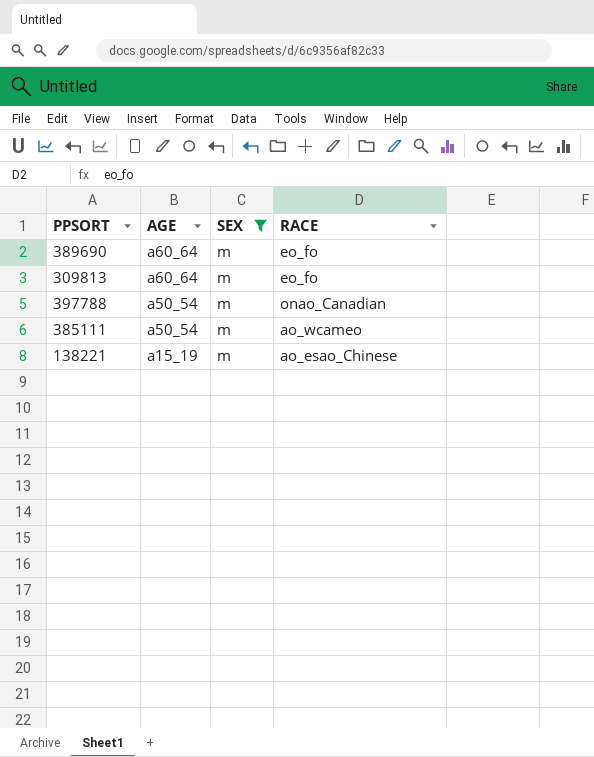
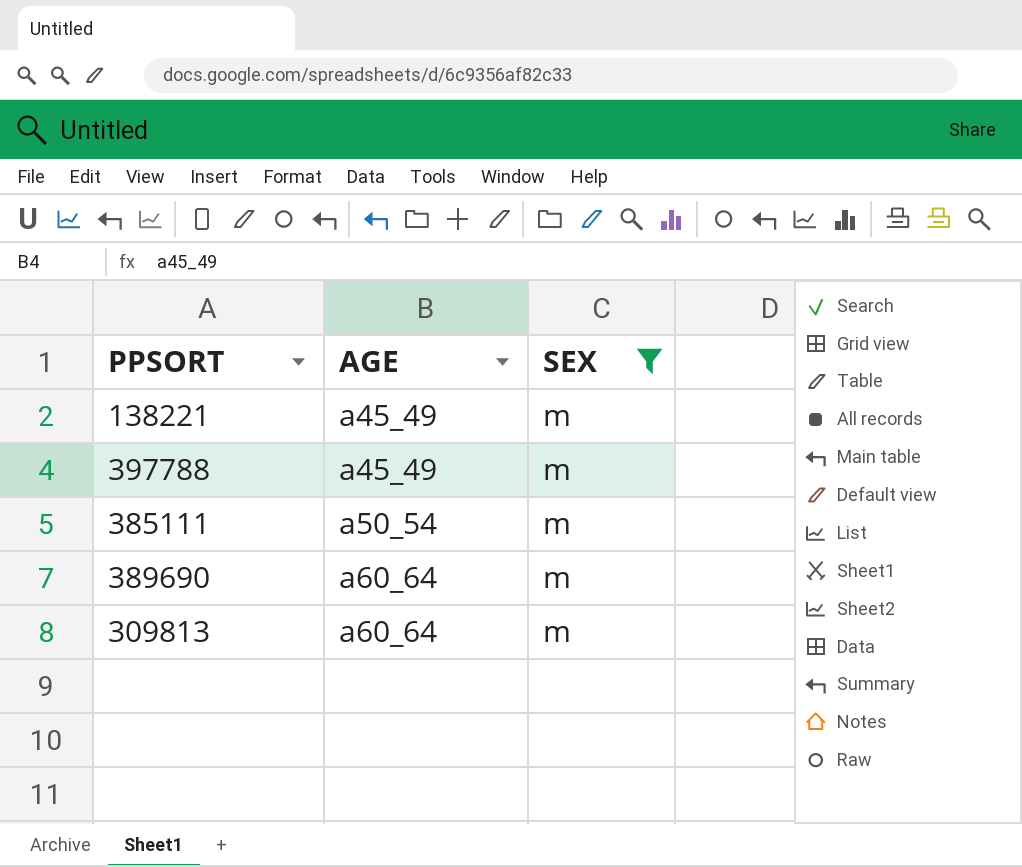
row order: AGE descending -> AGE ascending
column RACE | position: 4 -> none
138221 | AGE: a15_19 -> a45_49
397788 | AGE: a50_54 -> a45_49

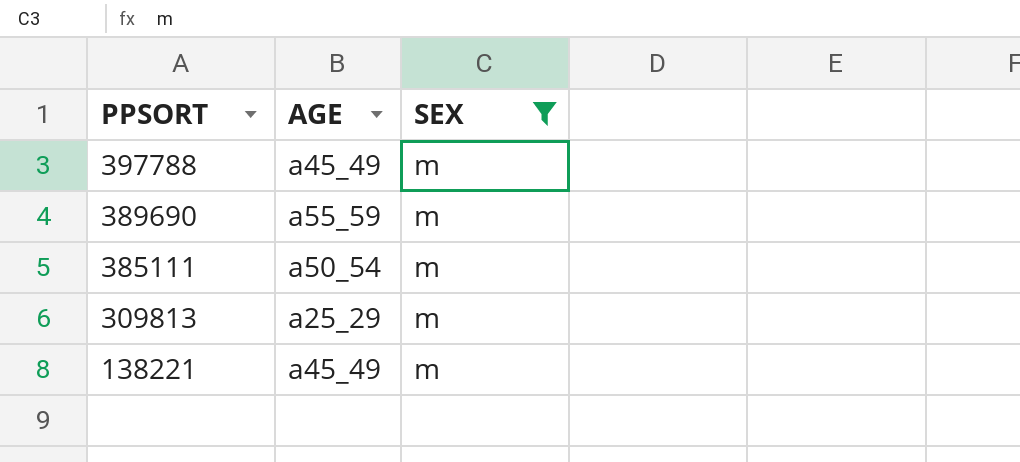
row order: AGE ascending -> PPSORT descending
389690 | AGE: a60_64 -> a55_59
309813 | AGE: a60_64 -> a25_29

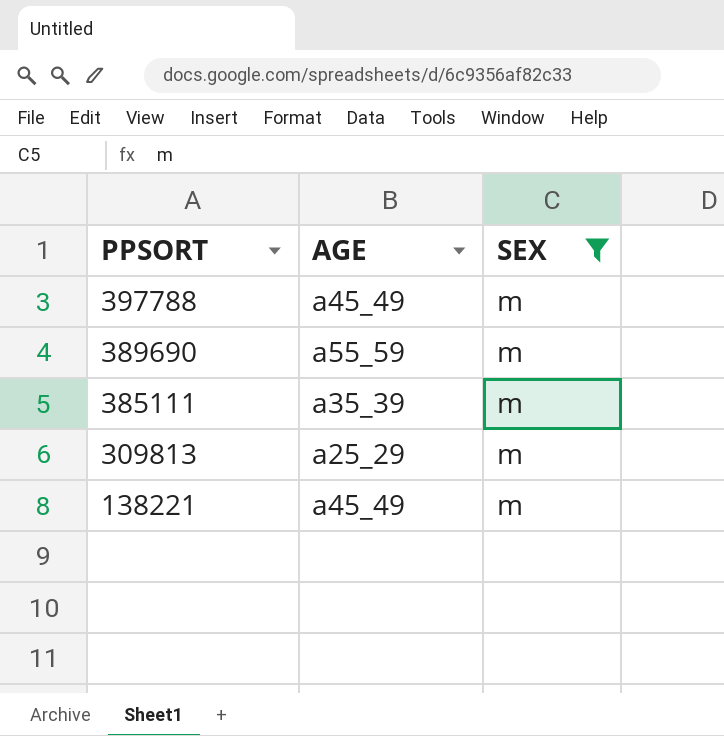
385111 | AGE: a50_54 -> a35_39

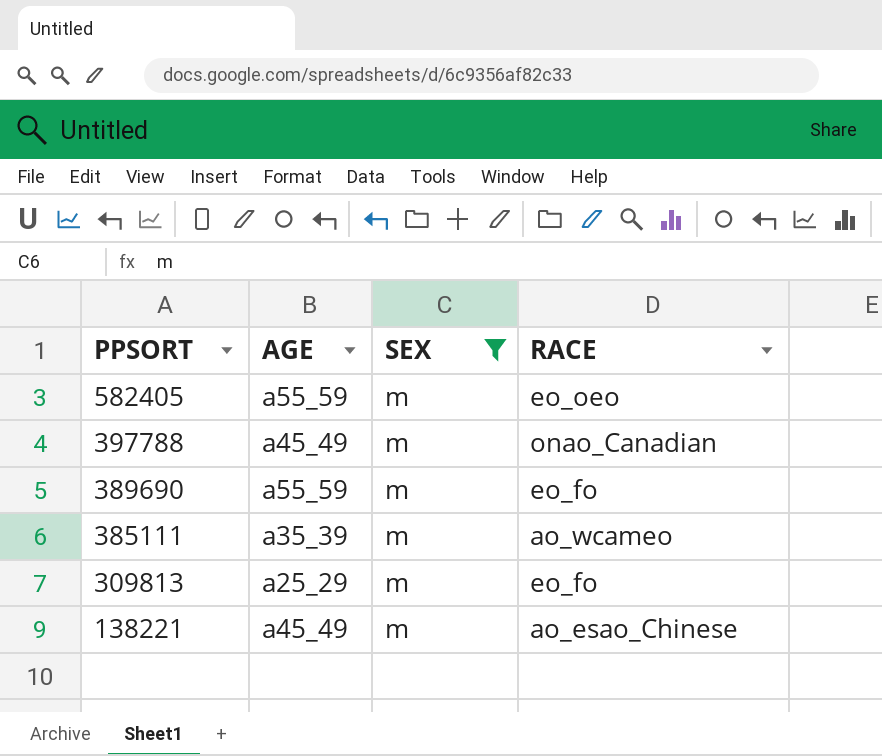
column RACE | position: none -> 4
row 582405: none -> a55_59 | m | eo_oeo

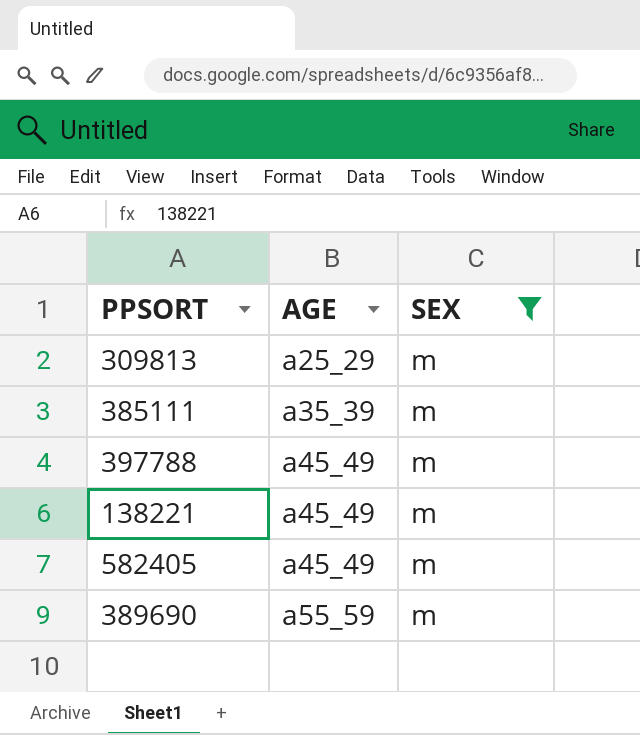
row order: PPSORT descending -> AGE ascending
column RACE | position: 4 -> none
582405 | AGE: a55_59 -> a45_49

